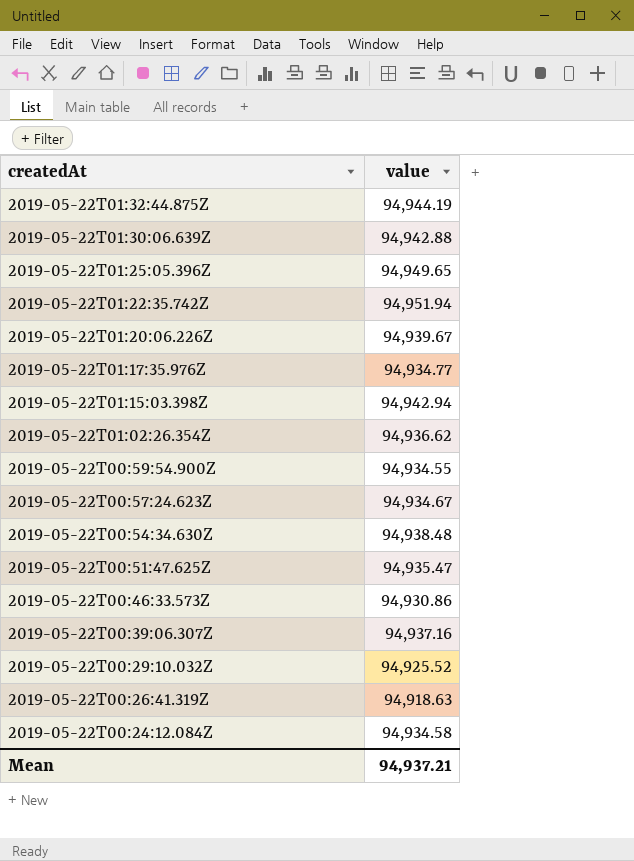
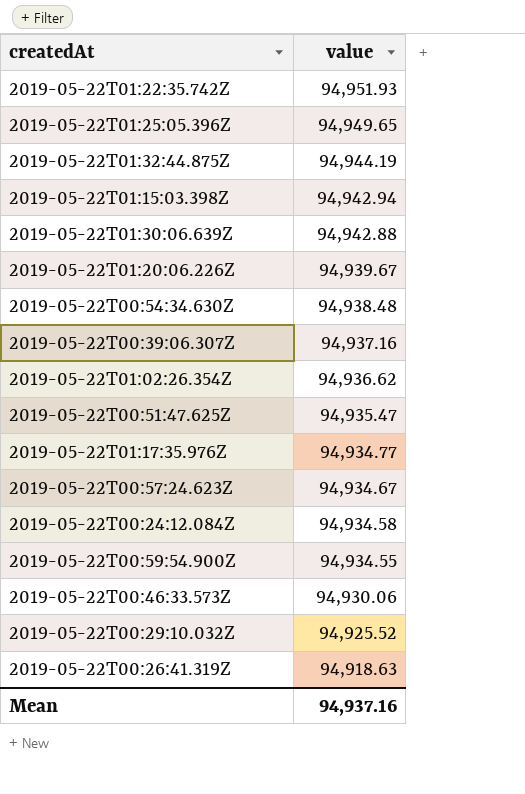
row order: createdAt descending -> value descending
2019-05-22T01:22:35.742Z | value: 94,951.94 -> 94,951.93
2019-05-22T00:46:33.573Z | value: 94,930.86 -> 94,930.06
Mean | value: 94,937.21 -> 94,937.16

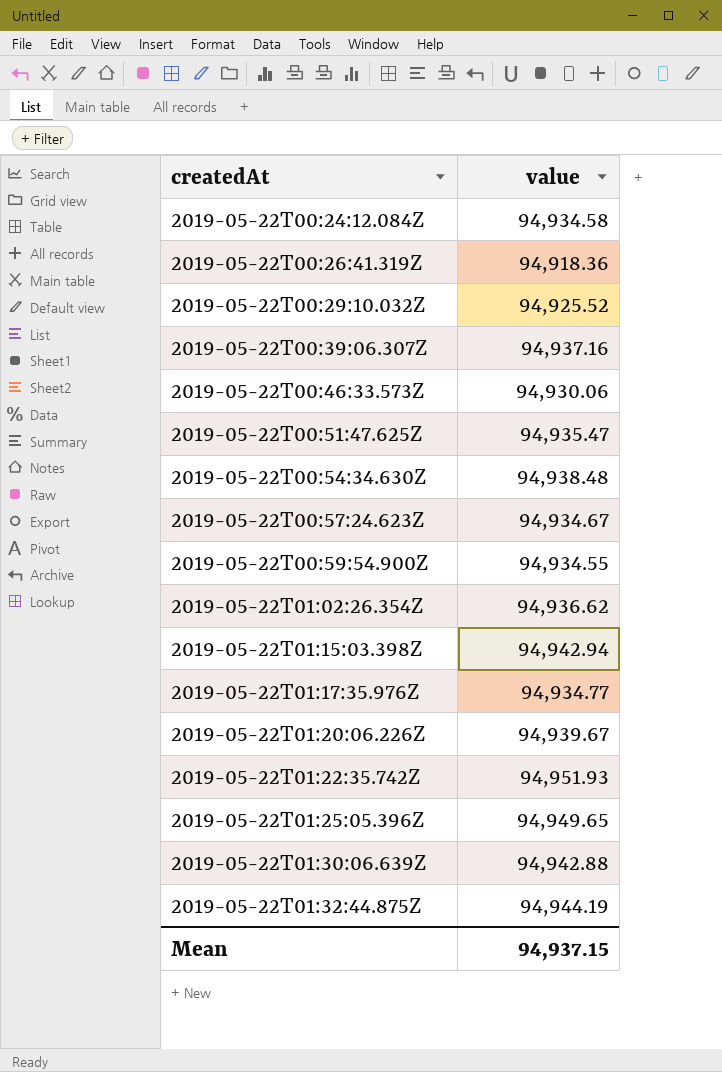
row order: value descending -> createdAt ascending
2019-05-22T00:26:41.319Z | value: 94,918.63 -> 94,918.36
Mean | value: 94,937.16 -> 94,937.15

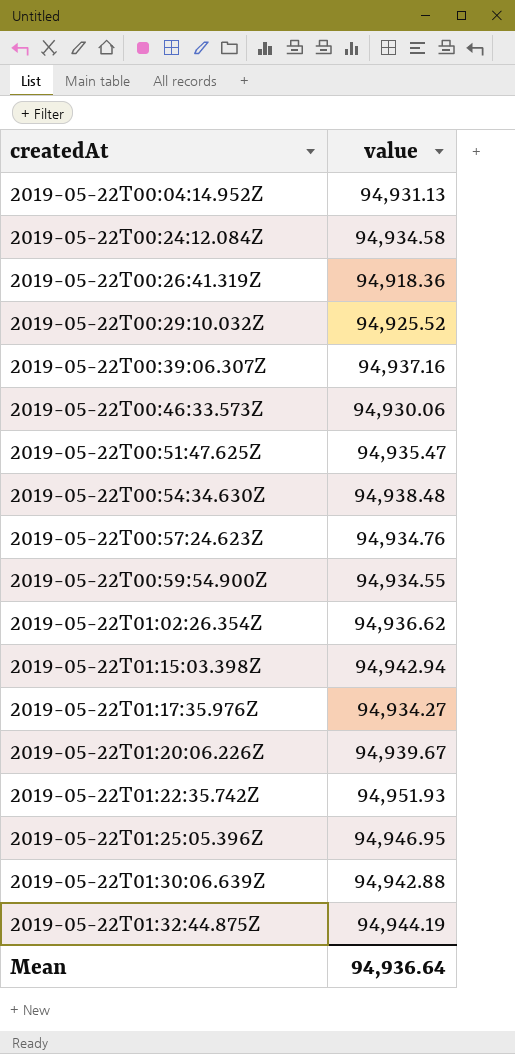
row 2019-05-22T00:04:14.952Z: none -> 94,931.13
2019-05-22T00:57:24.623Z | value: 94,934.67 -> 94,934.76
2019-05-22T01:17:35.976Z | value: 94,934.77 -> 94,934.27
2019-05-22T01:25:05.396Z | value: 94,949.65 -> 94,946.95
Mean | value: 94,937.15 -> 94,936.64

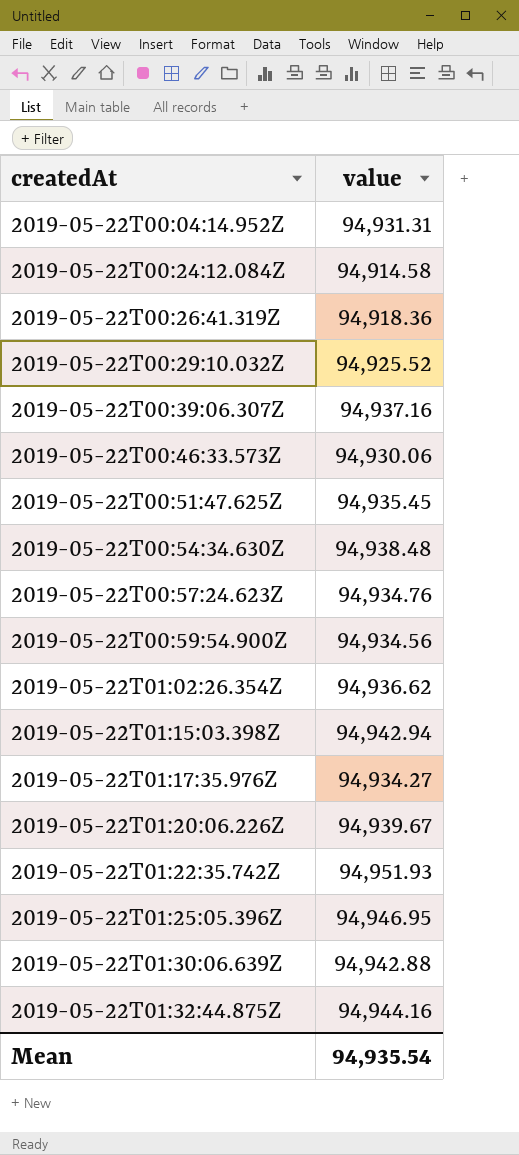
2019-05-22T00:04:14.952Z | value: 94,931.13 -> 94,931.31
2019-05-22T00:24:12.084Z | value: 94,934.58 -> 94,914.58
2019-05-22T00:51:47.625Z | value: 94,935.47 -> 94,935.45
2019-05-22T00:59:54.900Z | value: 94,934.55 -> 94,934.56
2019-05-22T01:32:44.875Z | value: 94,944.19 -> 94,944.16
Mean | value: 94,936.64 -> 94,935.54

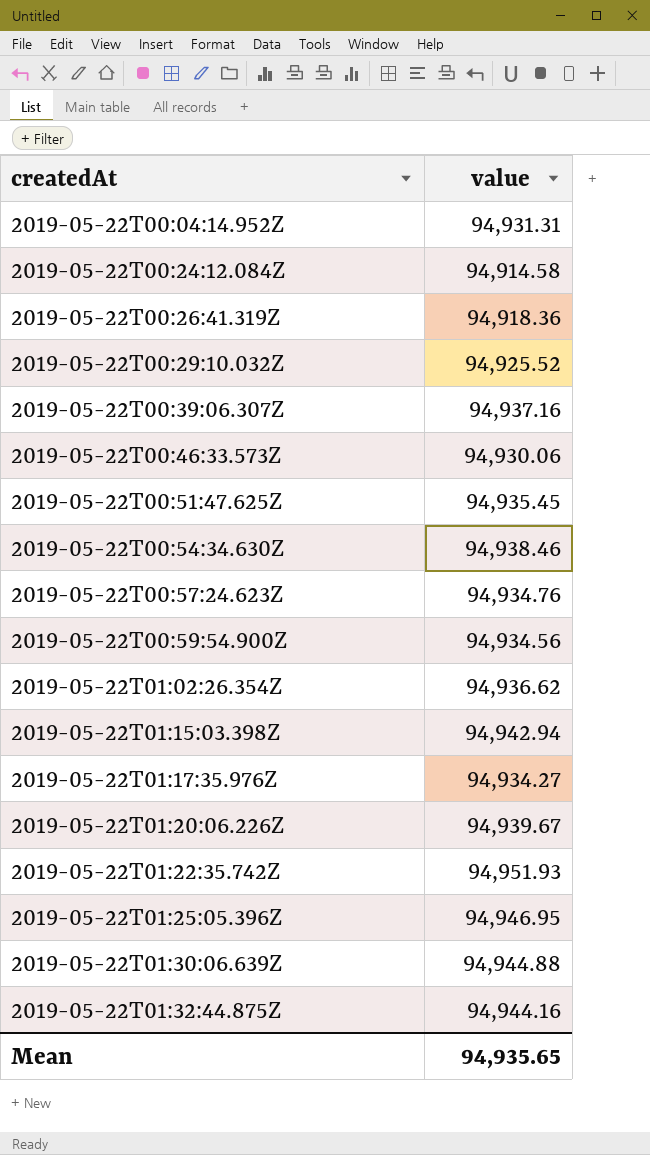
2019-05-22T00:54:34.630Z | value: 94,938.48 -> 94,938.46
2019-05-22T01:30:06.639Z | value: 94,942.88 -> 94,944.88
Mean | value: 94,935.54 -> 94,935.65

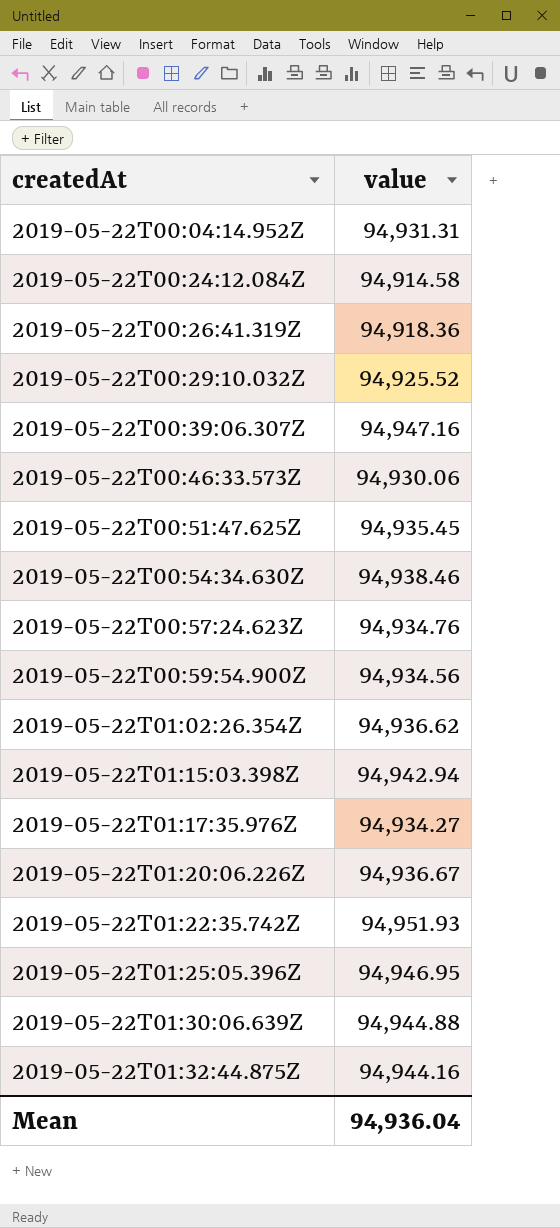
2019-05-22T00:39:06.307Z | value: 94,937.16 -> 94,947.16
2019-05-22T01:20:06.226Z | value: 94,939.67 -> 94,936.67
Mean | value: 94,935.65 -> 94,936.04

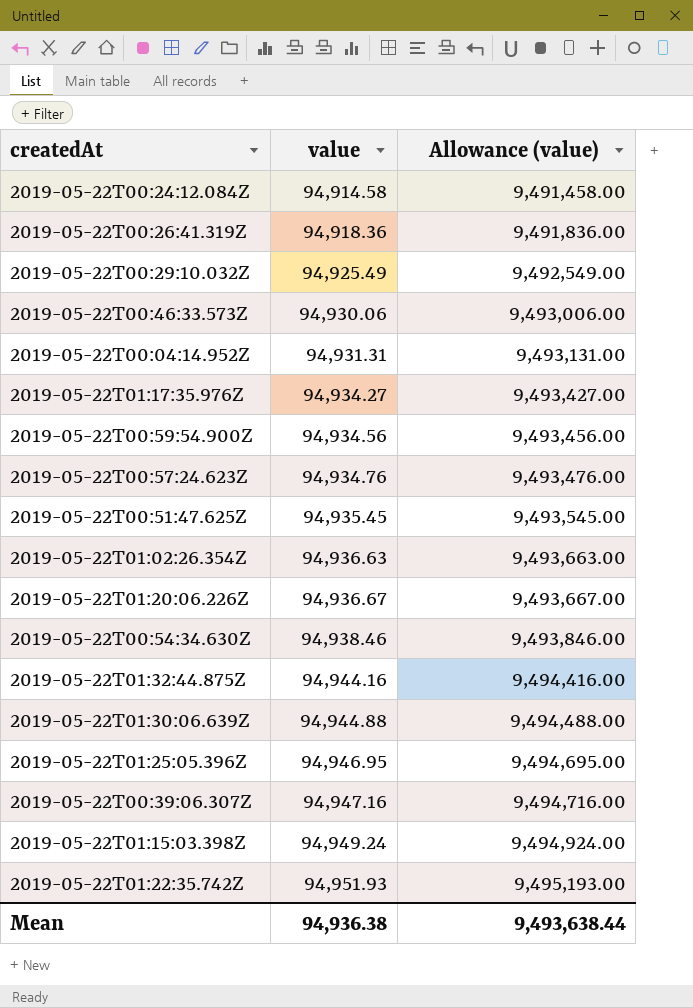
row order: createdAt ascending -> value ascending
column Allowance (value) | formula: none -> [value] * 100
2019-05-22T00:29:10.032Z | value: 94,925.52 -> 94,925.49
2019-05-22T01:02:26.354Z | value: 94,936.62 -> 94,936.63
2019-05-22T01:15:03.398Z | value: 94,942.94 -> 94,949.24
Mean | value: 94,936.04 -> 94,936.38

